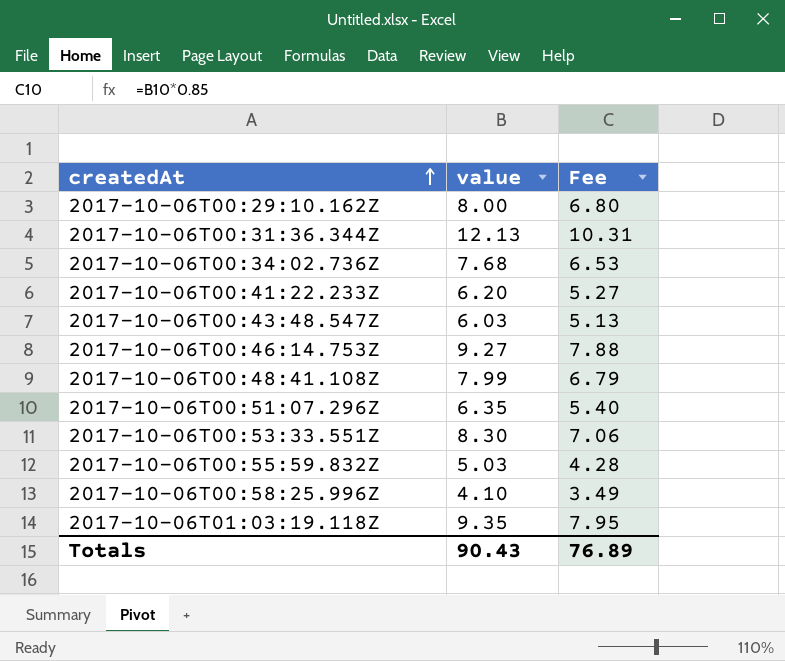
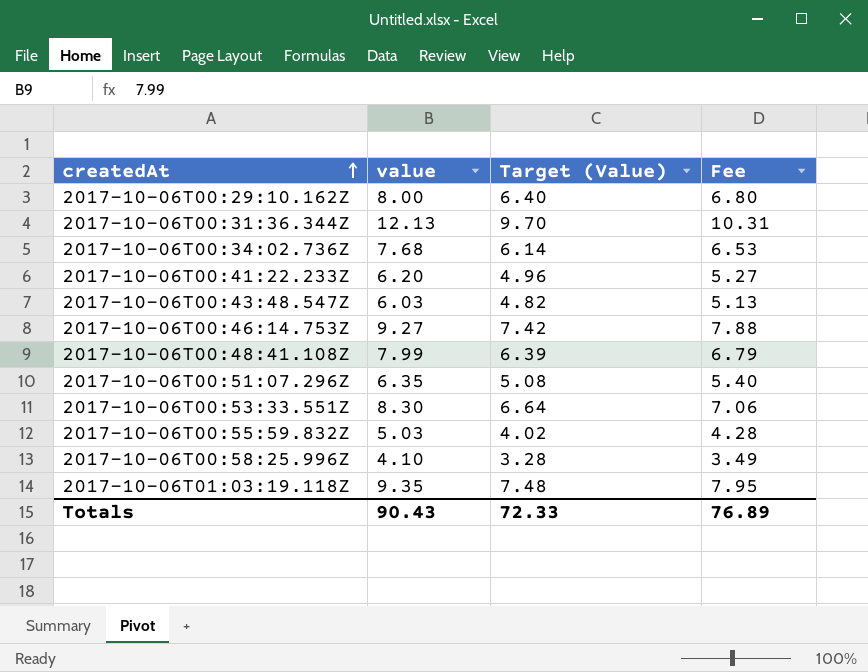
column Target (Value) | formula: none -> [value] * 0.8

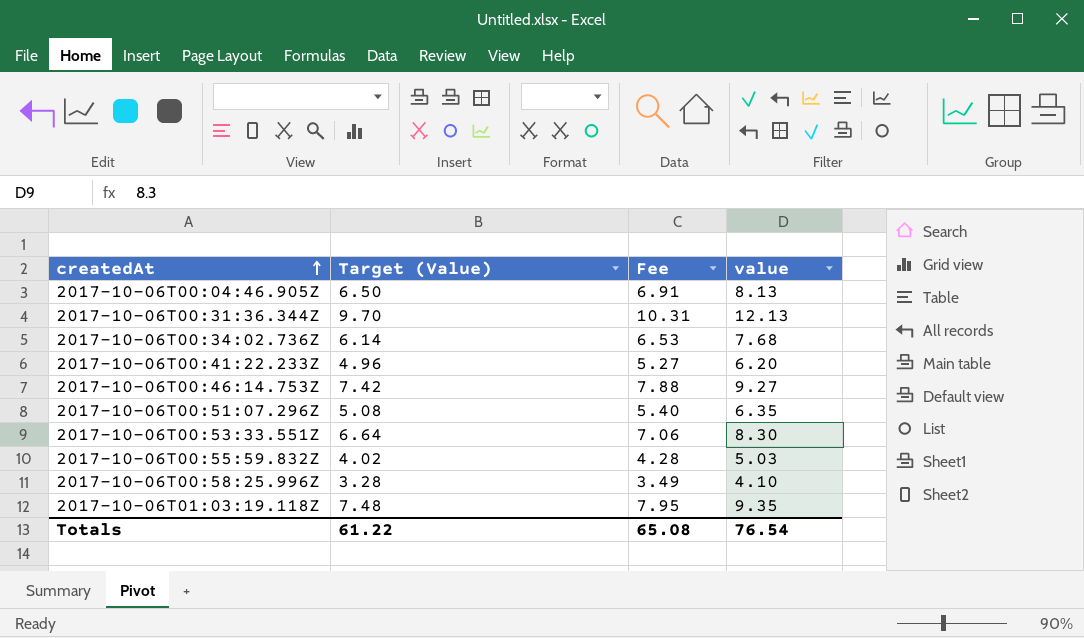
column value | position: 2 -> 4
row 2017-10-06T00:29:10.162Z: 8.00 | 6.40 | 6.80 -> none
row 2017-10-06T00:43:48.547Z: 6.03 | 4.82 | 5.13 -> none
row 2017-10-06T00:48:41.108Z: 7.99 | 6.39 | 6.79 -> none
row 2017-10-06T00:04:46.905Z: none -> 6.50 | 6.91 | 8.13
Totals | Target (Value): 72.33 -> 61.22
Totals | Fee: 76.89 -> 65.08
Totals | value: 90.43 -> 76.54

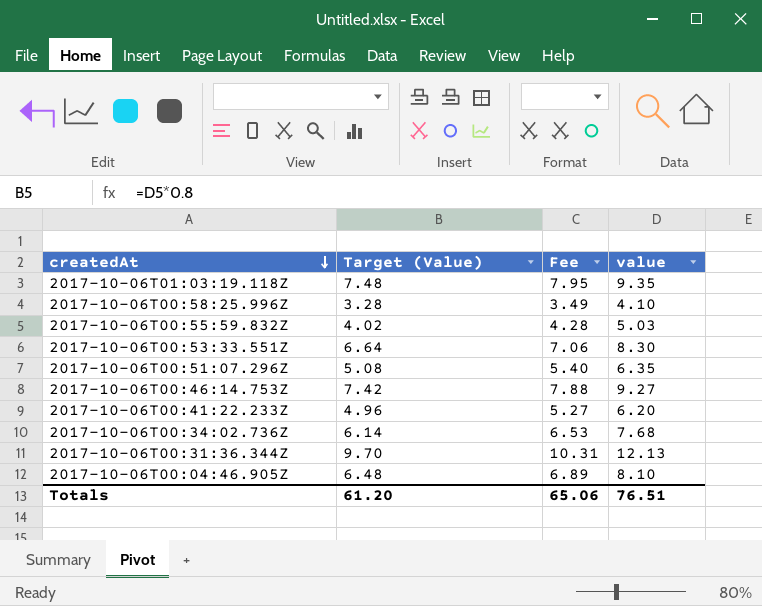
row order: createdAt ascending -> createdAt descending
2017-10-06T00:04:46.905Z | Target (Value): 6.50 -> 6.48
2017-10-06T00:04:46.905Z | Fee: 6.91 -> 6.89
2017-10-06T00:04:46.905Z | value: 8.13 -> 8.10
Totals | Target (Value): 61.22 -> 61.20
Totals | Fee: 65.08 -> 65.06
Totals | value: 76.54 -> 76.51

